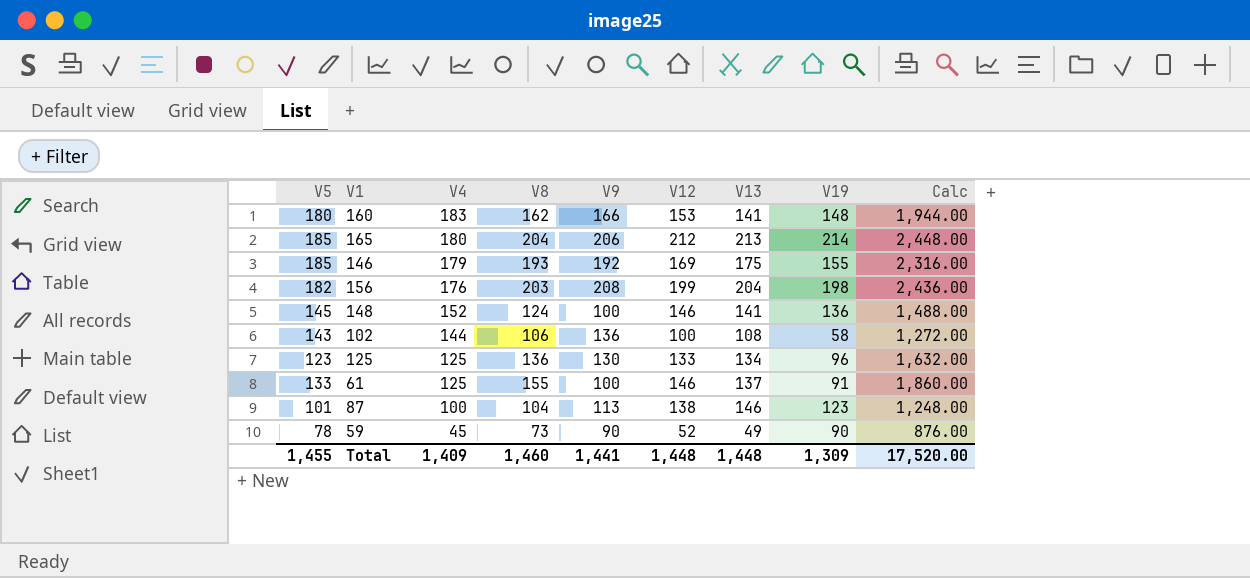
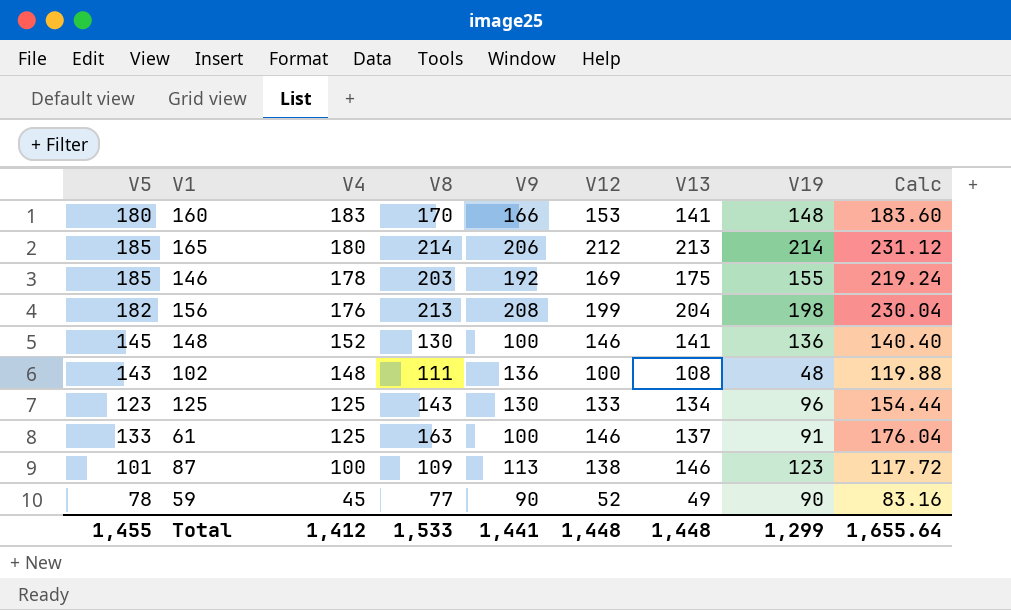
column Calc | formula: [V8] * 12 -> [V8] * 1.08
160 | V8: 162 -> 170
165 | V8: 204 -> 214
146 | V4: 179 -> 178
146 | V8: 193 -> 203
156 | V8: 203 -> 213
148 | V8: 124 -> 130
102 | V4: 144 -> 148
102 | V8: 106 -> 111
102 | V19: 58 -> 48
125 | V8: 136 -> 143
61 | V8: 155 -> 163
87 | V8: 104 -> 109
59 | V8: 73 -> 77
Total | V4: 1,409 -> 1,412
Total | V8: 1,460 -> 1,533
Total | V19: 1,309 -> 1,299
Total | Calc: 17,520.00 -> 1,655.64

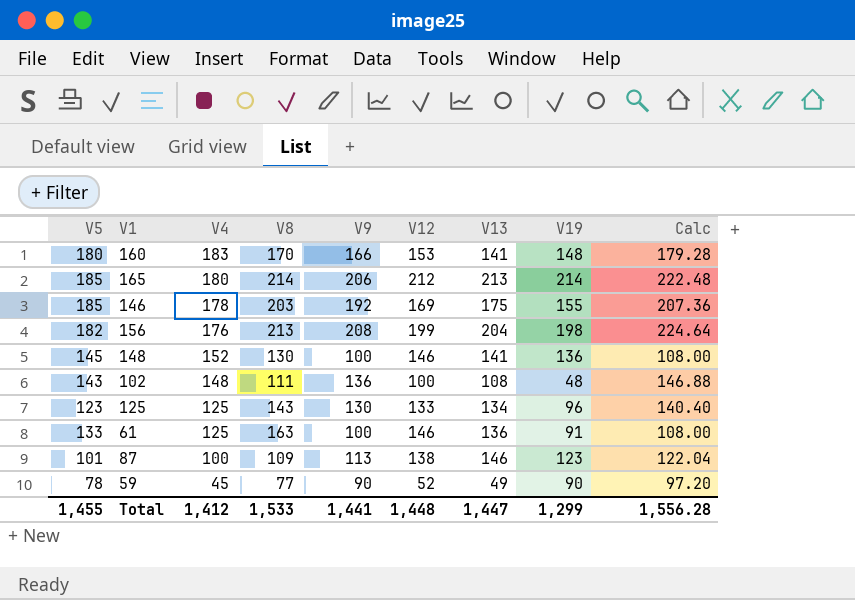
column Calc | formula: [V8] * 1.08 -> [V9] * 1.08
61 | V13: 137 -> 136
Total | V13: 1,448 -> 1,447
Total | Calc: 1,655.64 -> 1,556.28

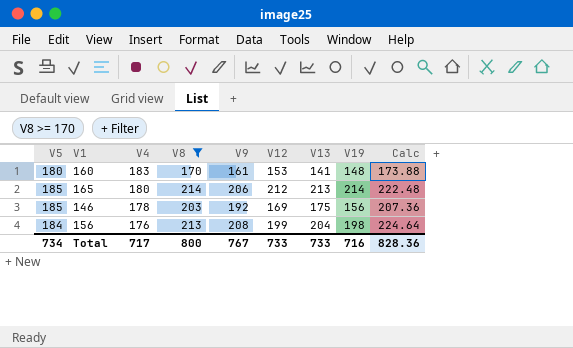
filter: none -> V8 >= 170
160 | V9: 166 -> 161
160 | Calc: 179.28 -> 173.88
146 | V19: 155 -> 156
156 | V5: 182 -> 184
Total | V5: 1,455 -> 734
Total | V4: 1,412 -> 717
Total | V8: 1,533 -> 800
Total | V9: 1,441 -> 767
Total | V12: 1,448 -> 733
Total | V13: 1,447 -> 733
Total | V19: 1,299 -> 716
Total | Calc: 1,556.28 -> 828.36

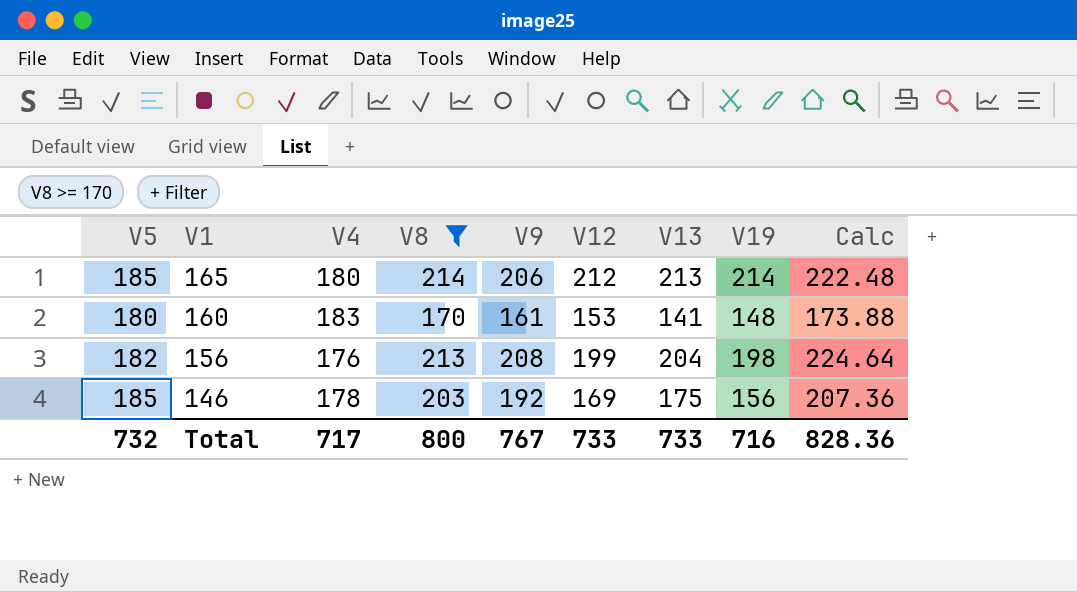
row order: V4 descending -> V1 descending
156 | V5: 184 -> 182
Total | V5: 734 -> 732

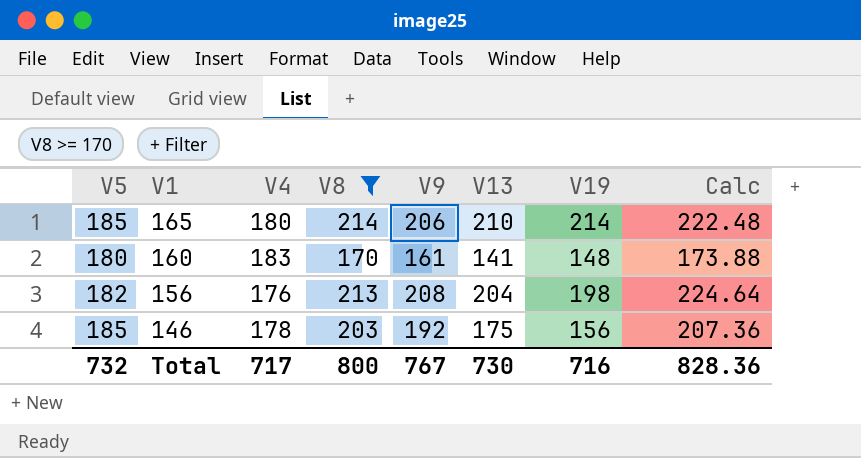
column V12 | position: 6 -> none
165 | V13: 213 -> 210
Total | V13: 733 -> 730

